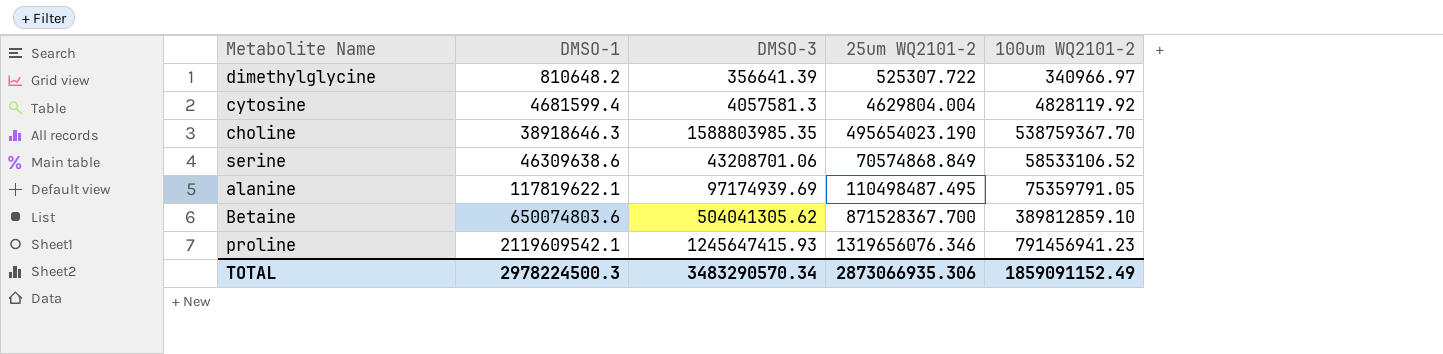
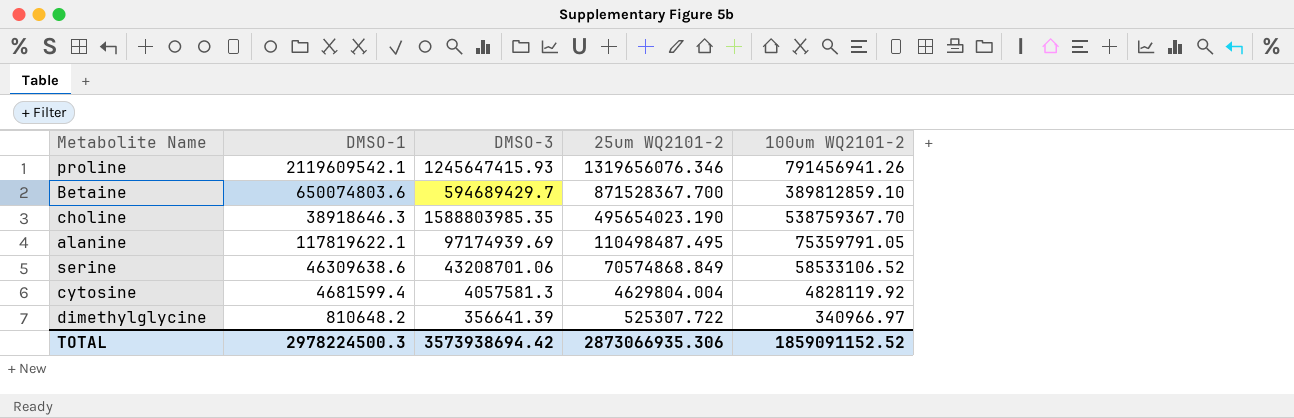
row order: DMSO-1 ascending -> 25um WQ2101-2 descending
proline | 100um WQ2101-2: 791456941.23 -> 791456941.26
Betaine | DMSO-3: 504041305.62 -> 594689429.7
TOTAL | DMSO-3: 3483290570.34 -> 3573938694.42
TOTAL | 100um WQ2101-2: 1859091152.49 -> 1859091152.52

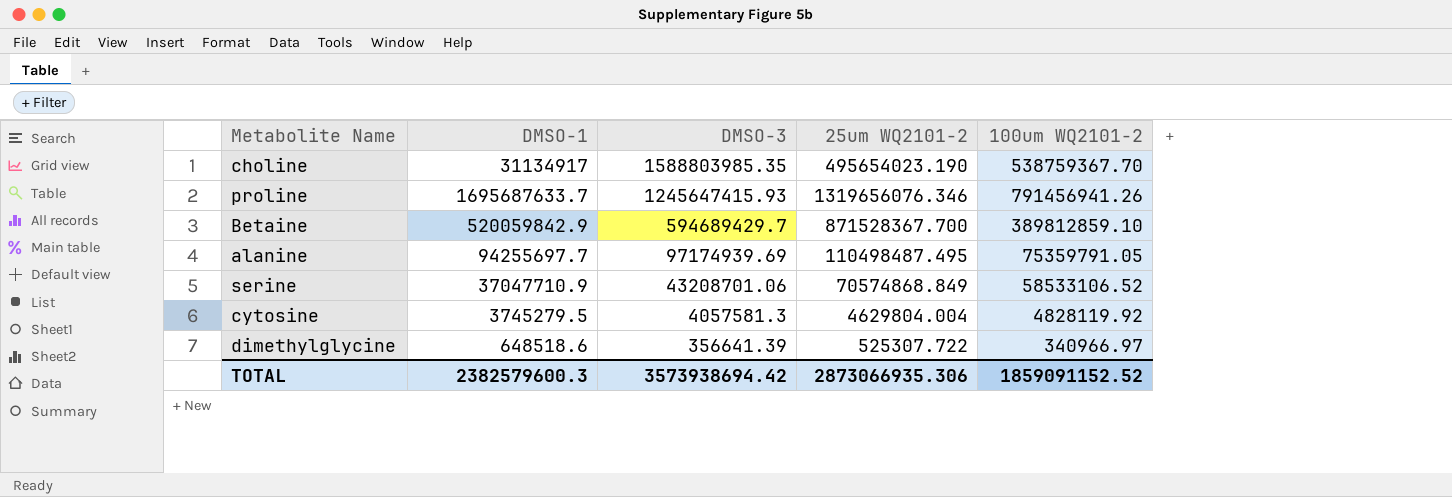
row order: 25um WQ2101-2 descending -> DMSO-3 descending
choline | DMSO-1: 38918646.3 -> 31134917
proline | DMSO-1: 2119609542.1 -> 1695687633.7
Betaine | DMSO-1: 650074803.6 -> 520059842.9
alanine | DMSO-1: 117819622.1 -> 94255697.7
serine | DMSO-1: 46309638.6 -> 37047710.9
cytosine | DMSO-1: 4681599.4 -> 3745279.5
dimethylglycine | DMSO-1: 810648.2 -> 648518.6
TOTAL | DMSO-1: 2978224500.3 -> 2382579600.3

